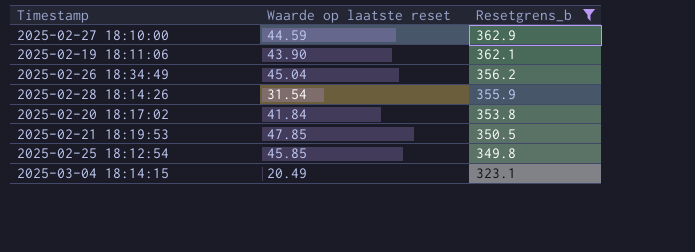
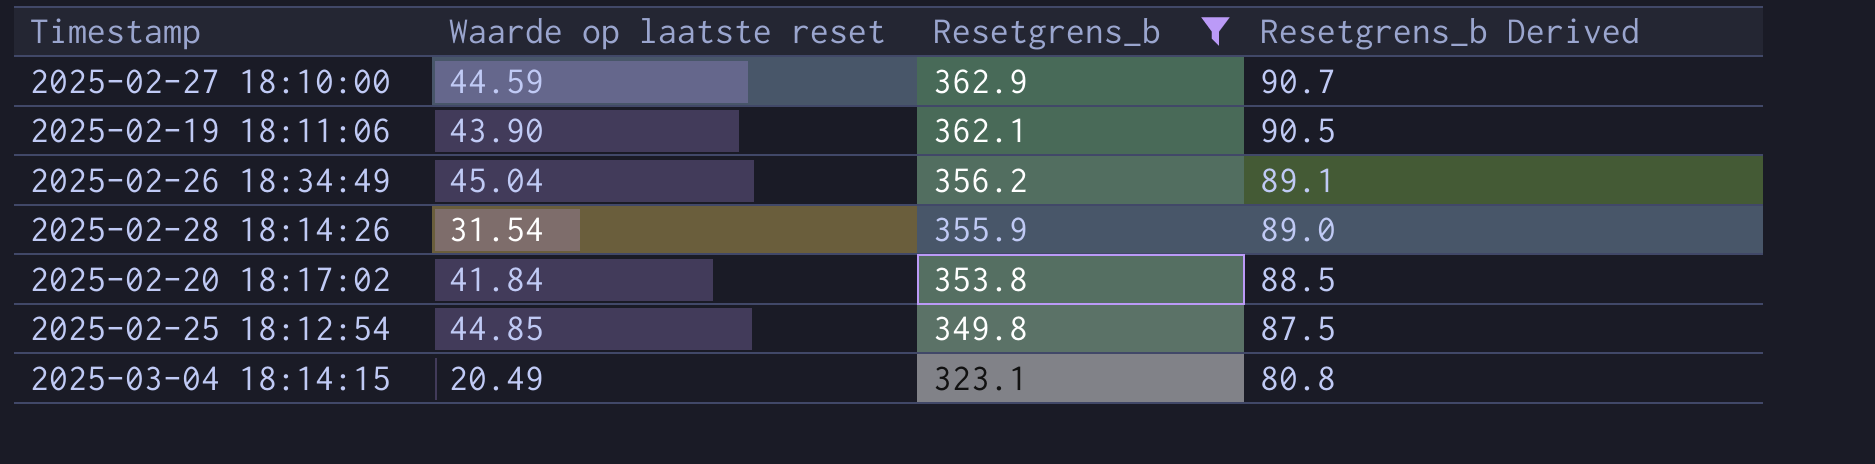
column Resetgrens_b Derived | formula: none -> [Resetgrens_b] * 0.25
row 2025-02-21 18:19:53: 47.85 | 350.5 -> none
2025-02-25 18:12:54 | Waarde op laatste reset: 45.85 -> 44.85

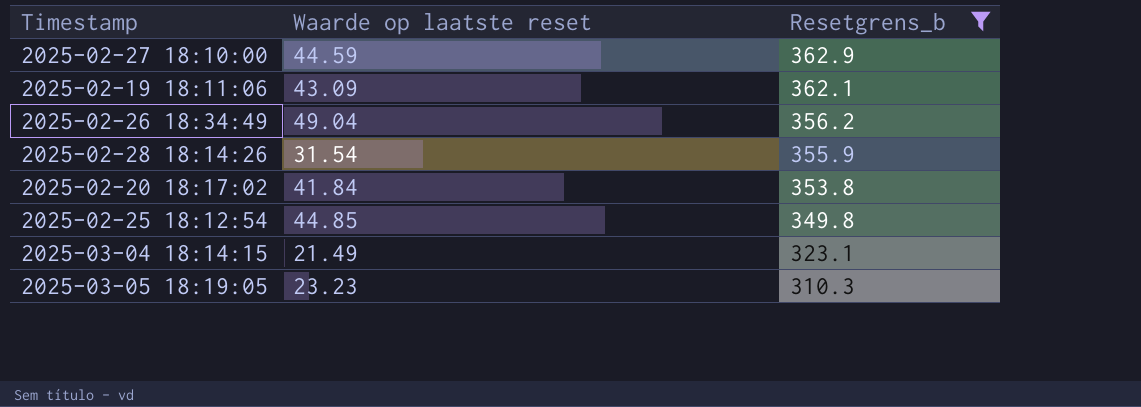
column Resetgrens_b Derived | formula: [Resetgrens_b] * 0.25 -> none
2025-02-19 18:11:06 | Waarde op laatste reset: 43.90 -> 43.09
2025-02-26 18:34:49 | Waarde op laatste reset: 45.04 -> 49.04
2025-03-04 18:14:15 | Waarde op laatste reset: 20.49 -> 21.49
row 2025-03-05 18:19:05: none -> 23.23 | 310.3

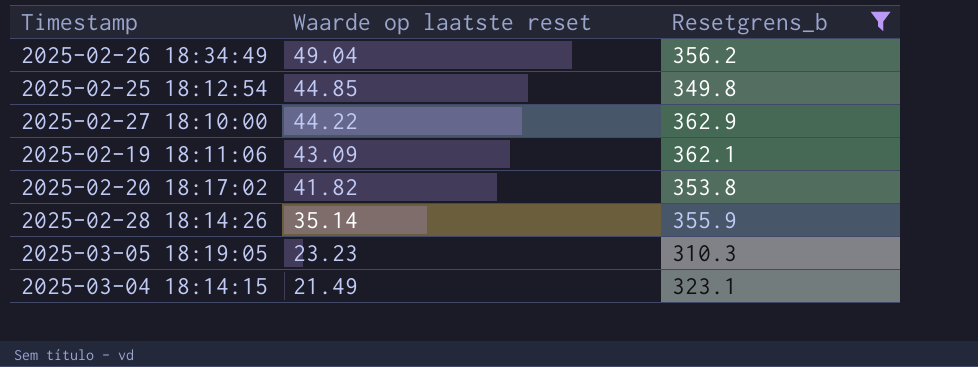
row order: Resetgrens_b descending -> Waarde op laatste reset descending
2025-02-27 18:10:00 | Waarde op laatste reset: 44.59 -> 44.22
2025-02-20 18:17:02 | Waarde op laatste reset: 41.84 -> 41.82
2025-02-28 18:14:26 | Waarde op laatste reset: 31.54 -> 35.14

